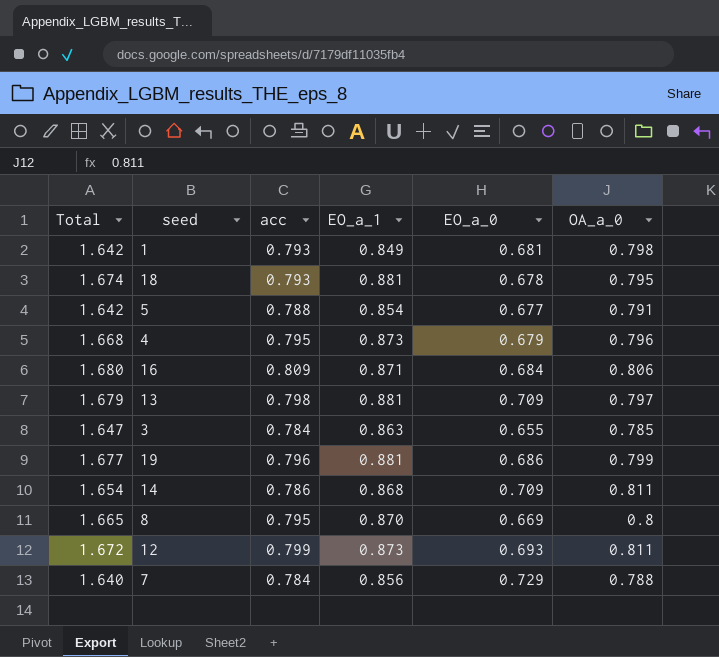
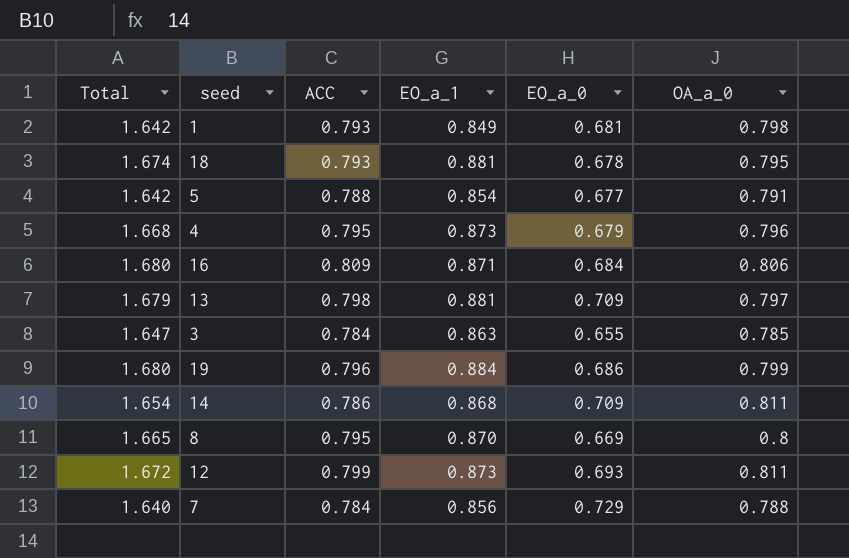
column name: acc -> ACC
19 | Total: 1.677 -> 1.680
19 | EO_a_1: 0.881 -> 0.884

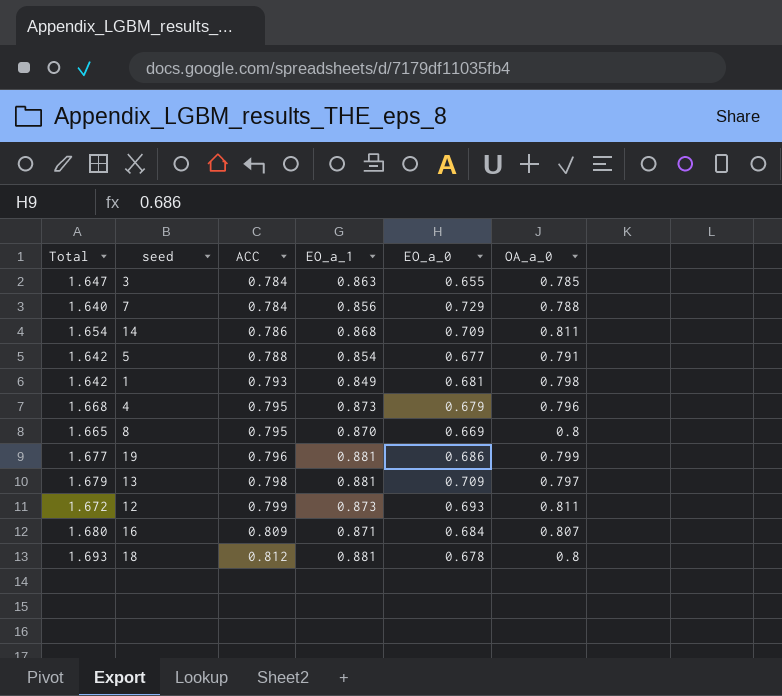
row order: none -> ACC ascending
19 | Total: 1.680 -> 1.677
19 | EO_a_1: 0.884 -> 0.881
16 | OA_a_0: 0.806 -> 0.807
18 | Total: 1.674 -> 1.693
18 | ACC: 0.793 -> 0.812
18 | OA_a_0: 0.795 -> 0.8

